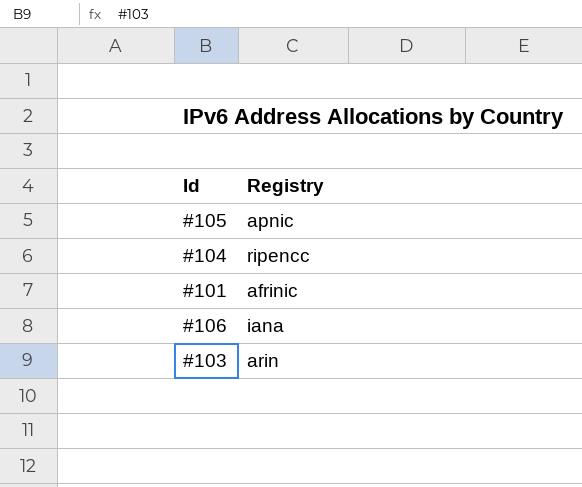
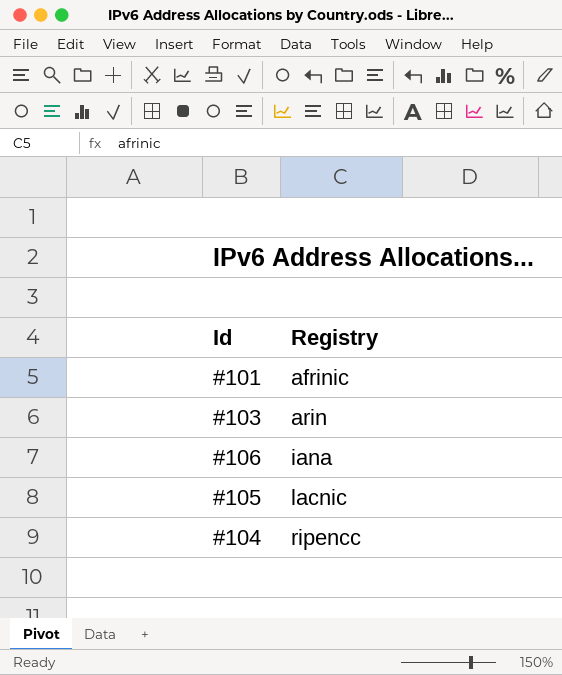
row order: none -> Registry ascending
#105 | Registry: apnic -> lacnic

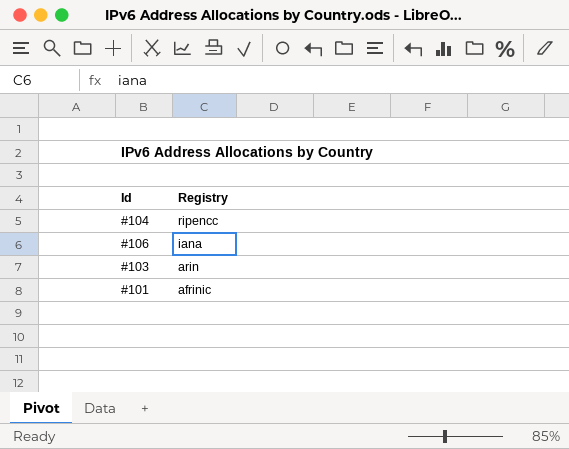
row order: Registry ascending -> Registry descending
row #105: lacnic -> none

